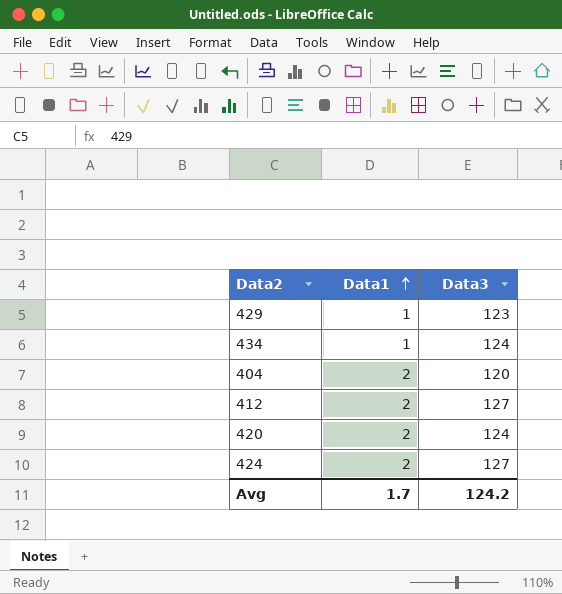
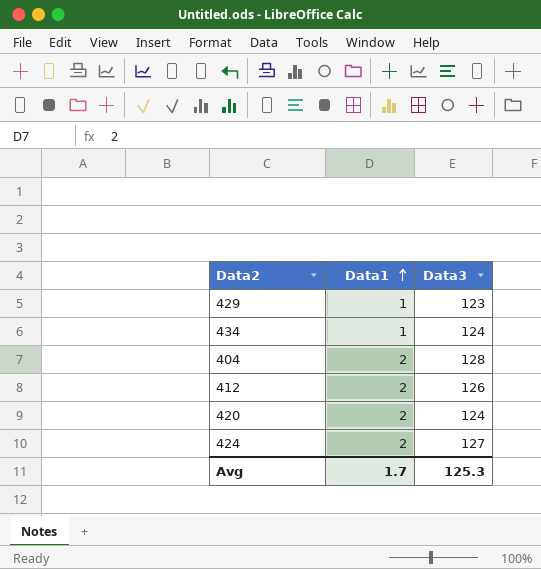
404 | Data3: 120 -> 128
412 | Data3: 127 -> 126
Avg | Data3: 124.2 -> 125.3

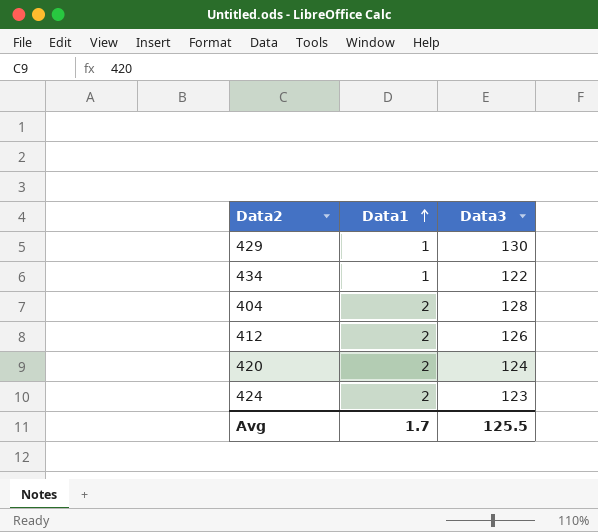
429 | Data3: 123 -> 130
434 | Data3: 124 -> 122
424 | Data3: 127 -> 123
Avg | Data3: 125.3 -> 125.5

